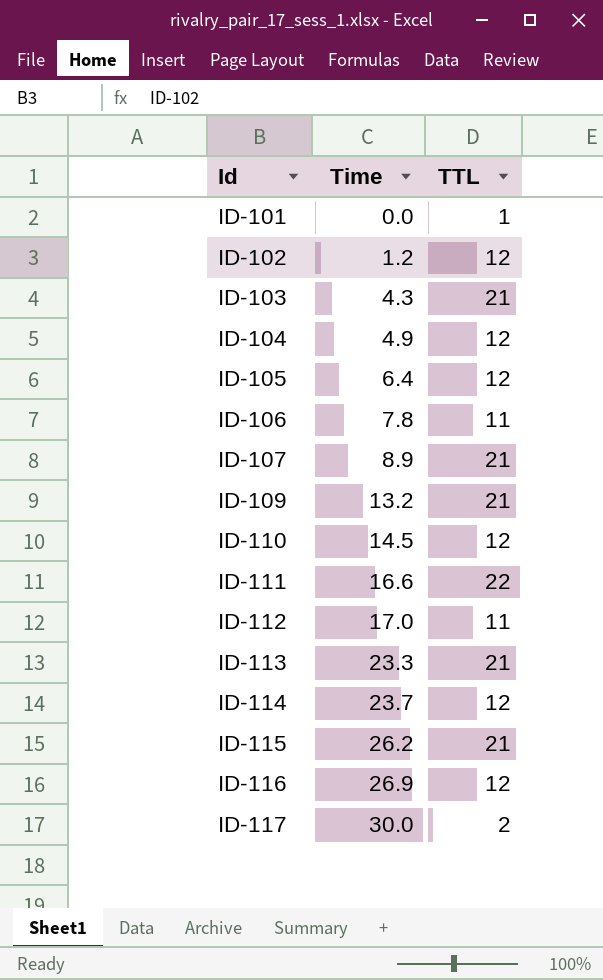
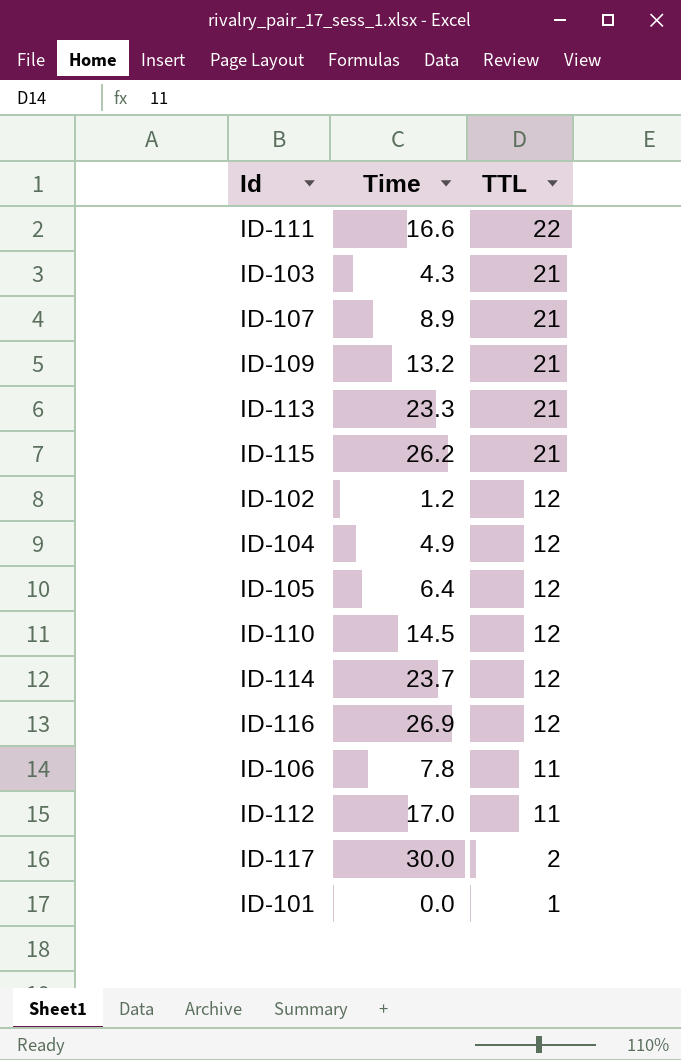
row order: Id ascending -> TTL descending

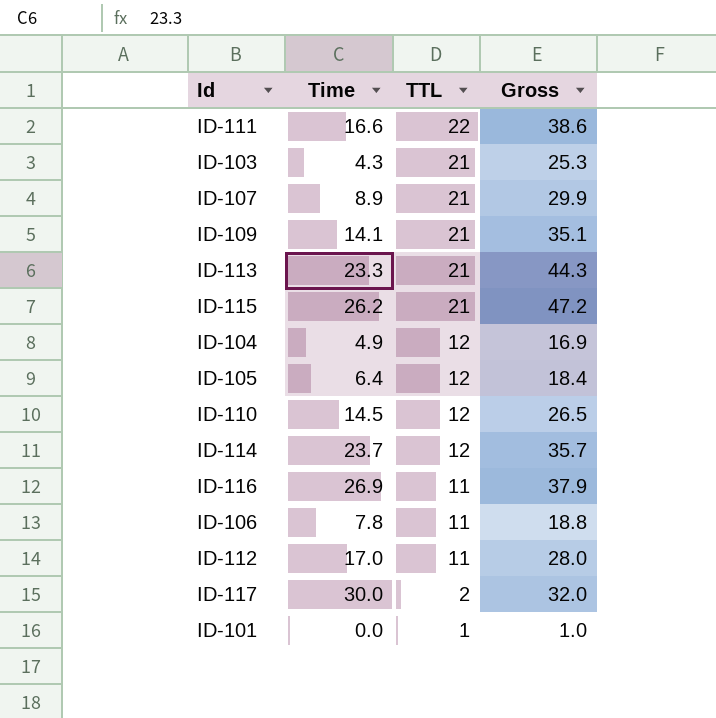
column Gross | formula: none -> [Time] + [TTL]
row ID-102: 1.2 | 12 -> none
ID-109 | Time: 13.2 -> 14.1
ID-116 | TTL: 12 -> 11

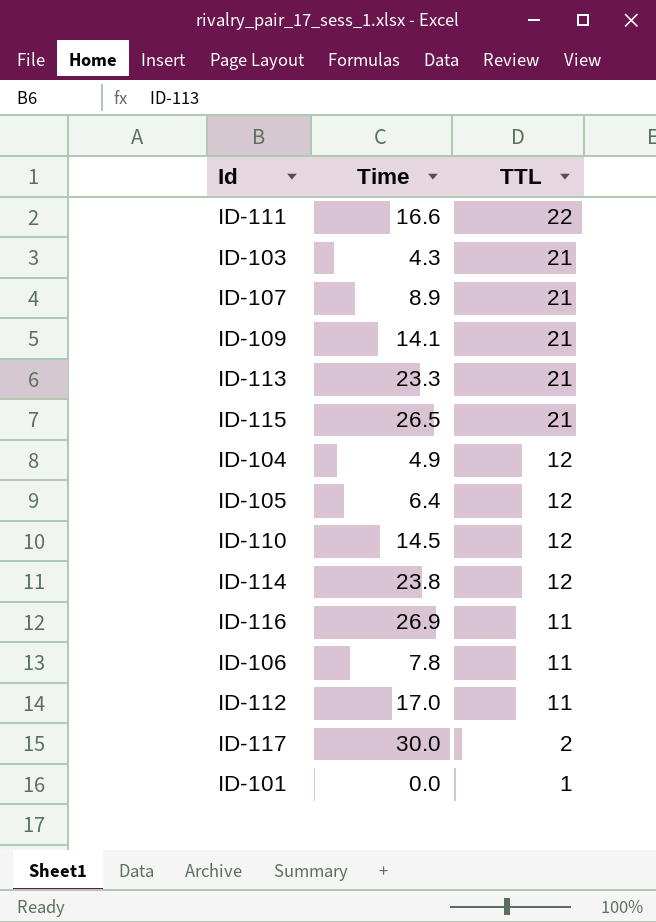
column Gross | formula: [Time] + [TTL] -> none
ID-115 | Time: 26.2 -> 26.5
ID-114 | Time: 23.7 -> 23.8

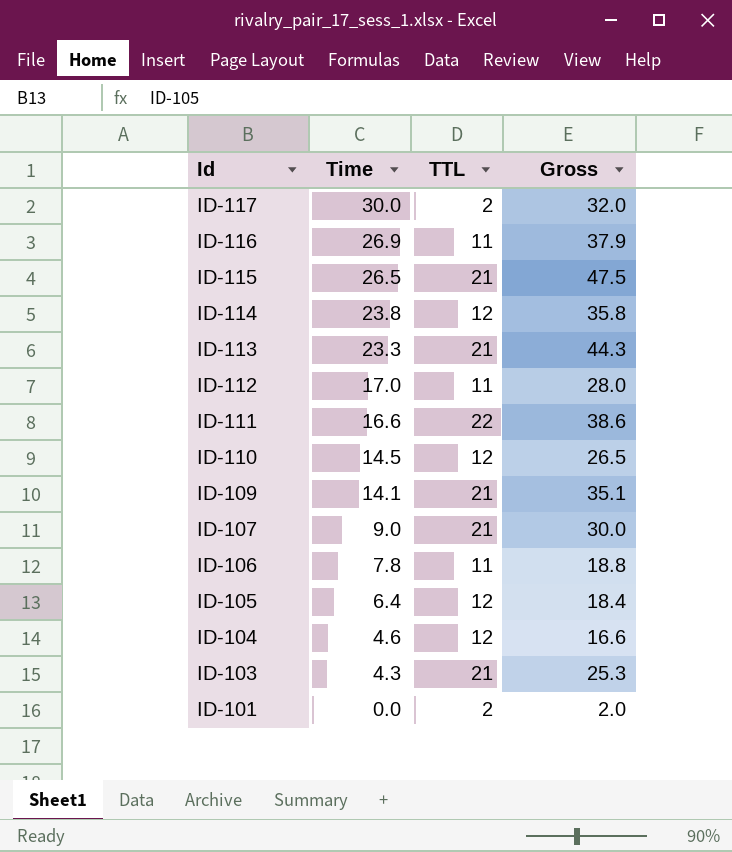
row order: TTL descending -> Id descending
column Gross | formula: none -> [Time] + [TTL]
ID-107 | Time: 8.9 -> 9.0
ID-104 | Time: 4.9 -> 4.6
ID-101 | TTL: 1 -> 2

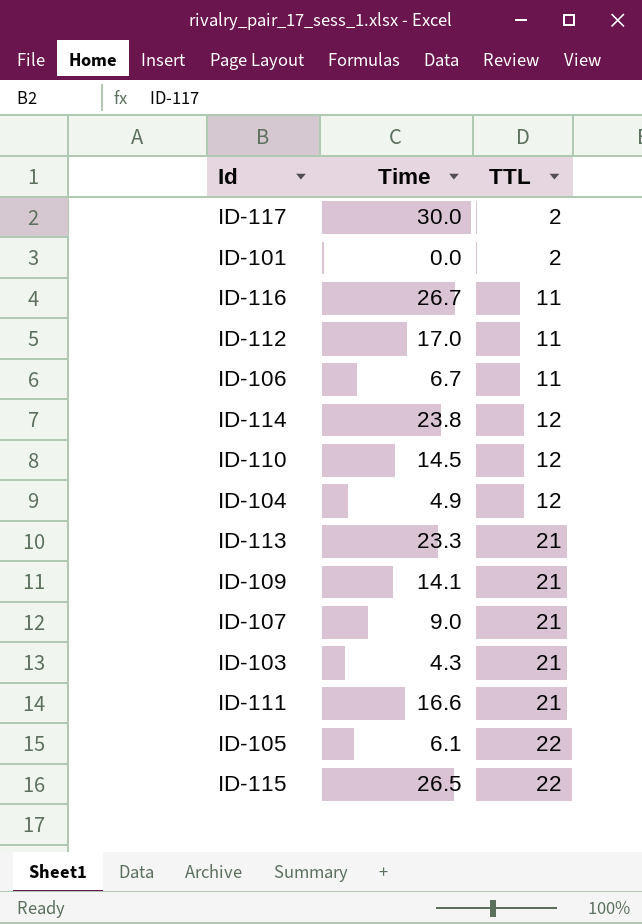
row order: Id descending -> TTL ascending
column Gross | formula: [Time] + [TTL] -> none
ID-116 | Time: 26.9 -> 26.7
ID-106 | Time: 7.8 -> 6.7
ID-104 | Time: 4.6 -> 4.9
ID-111 | TTL: 22 -> 21
ID-105 | Time: 6.4 -> 6.1
ID-105 | TTL: 12 -> 22
ID-115 | TTL: 21 -> 22

